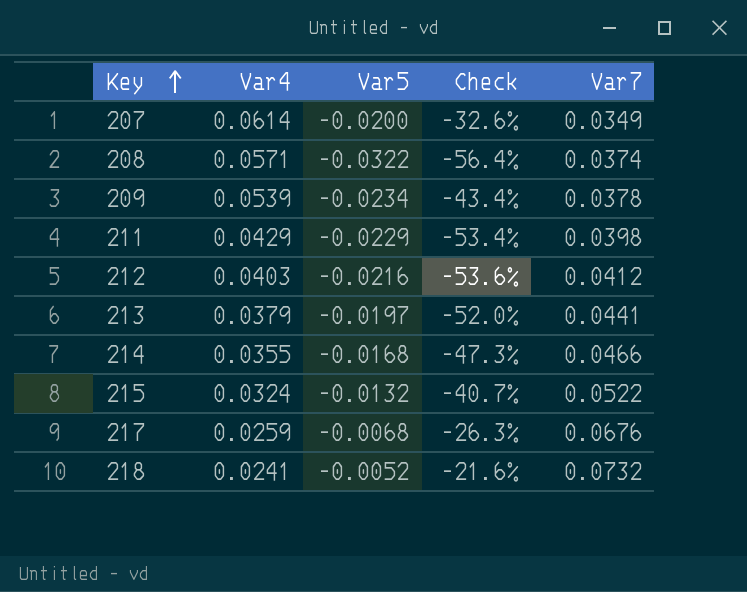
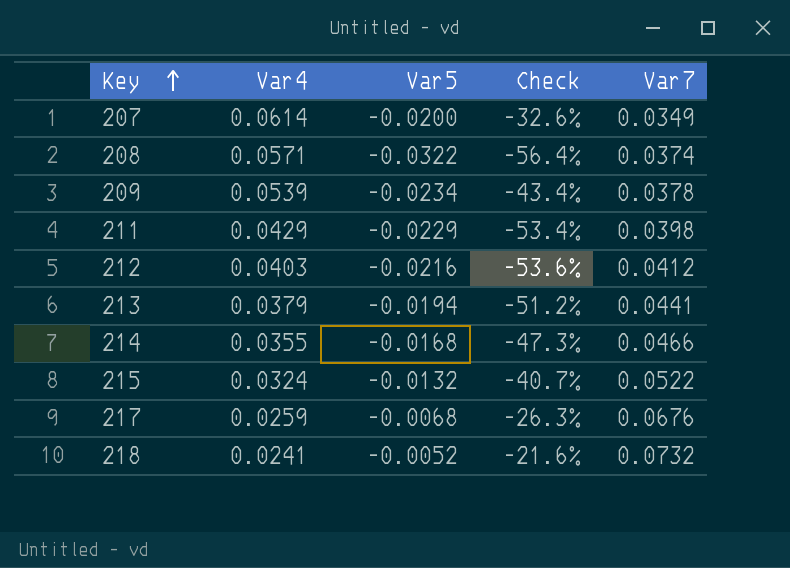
213 | Var5: -0.0197 -> -0.0194
213 | Check: -52.0% -> -51.2%

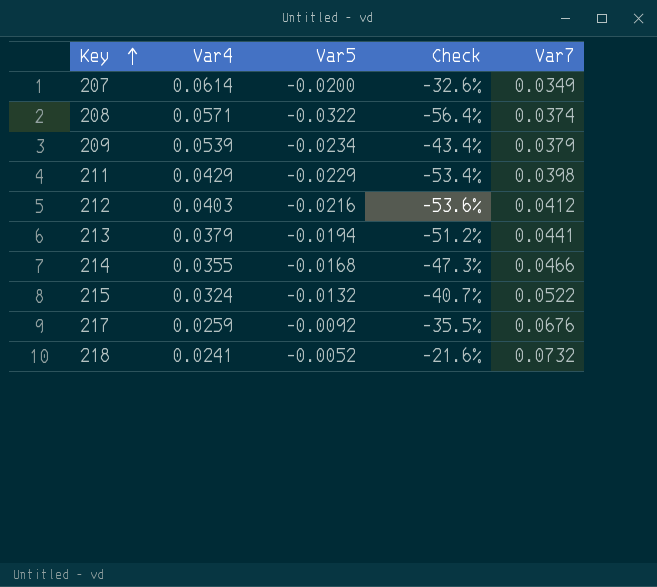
209 | Var7: 0.0378 -> 0.0379
217 | Var5: -0.0068 -> -0.0092
217 | Check: -26.3% -> -35.5%

